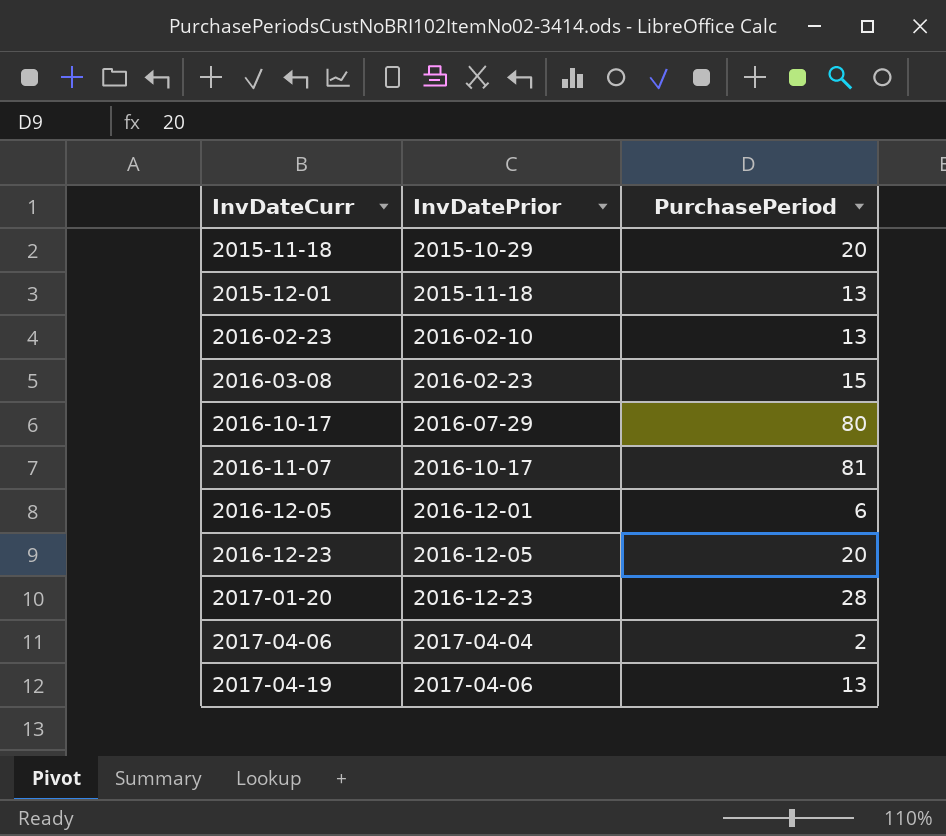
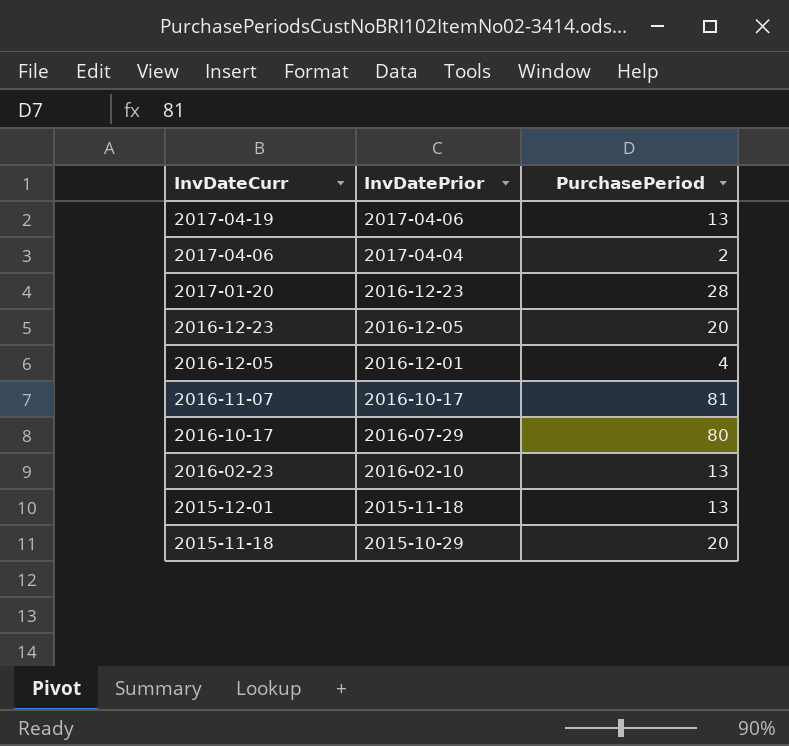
row order: InvDateCurr ascending -> InvDateCurr descending
row 2016-03-08: 2016-02-23 | 15 -> none
2016-12-05 | PurchasePeriod: 6 -> 4

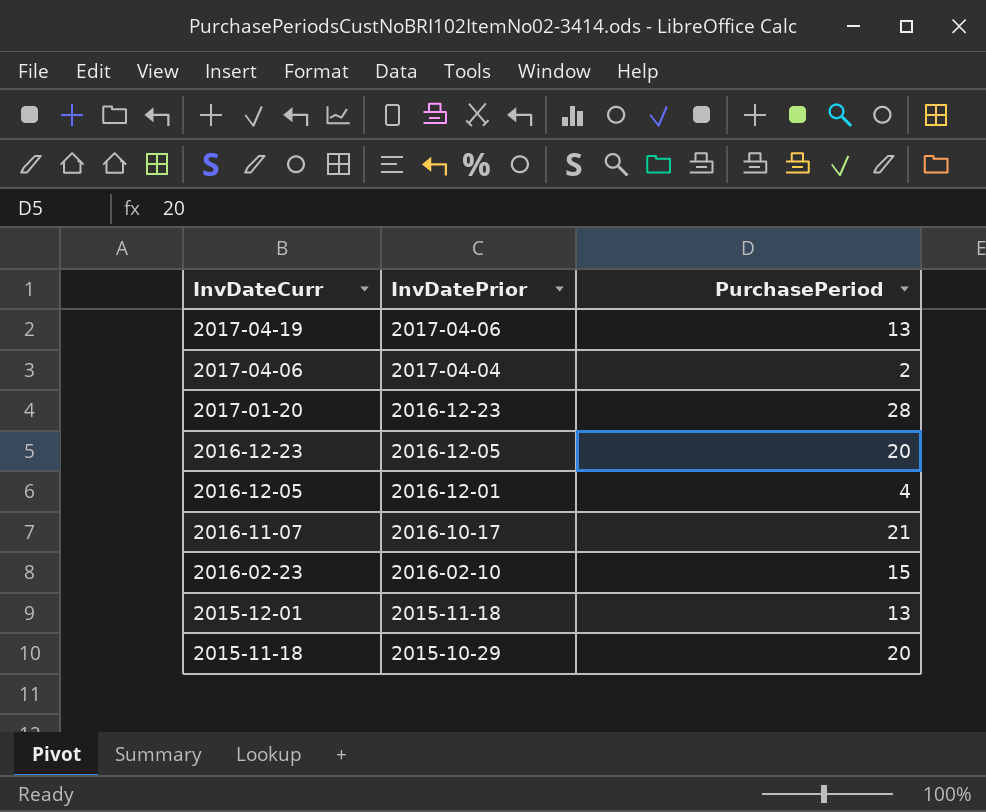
row 2016-10-17: 2016-07-29 | 80 -> none
2016-11-07 | PurchasePeriod: 81 -> 21
2016-02-23 | PurchasePeriod: 13 -> 15

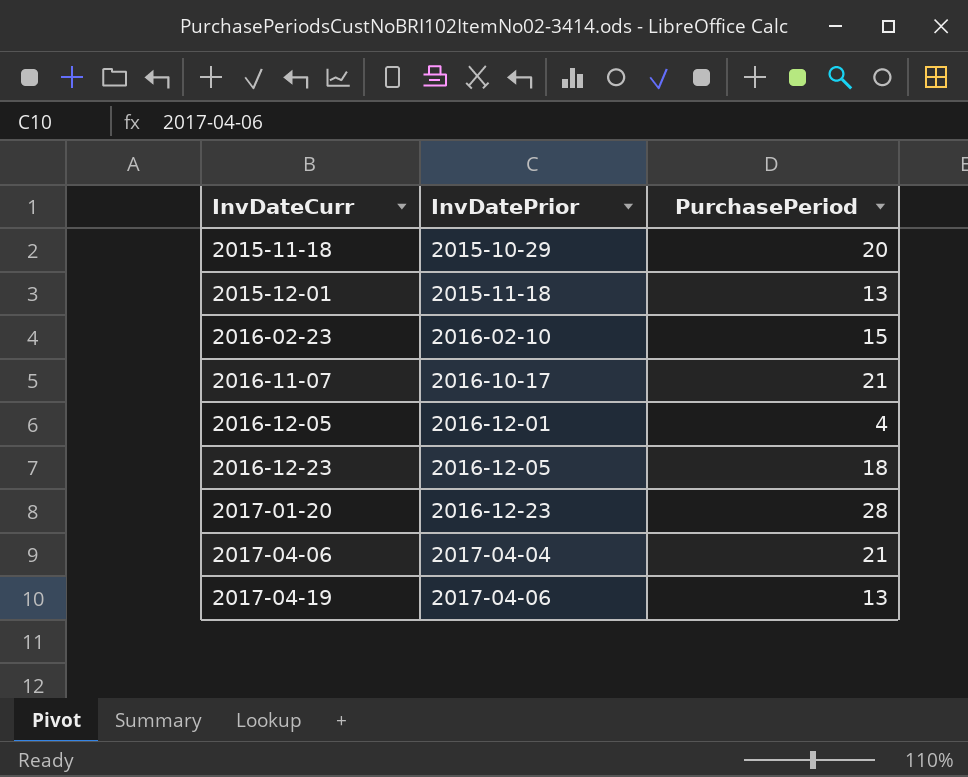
row order: InvDateCurr descending -> InvDateCurr ascending
2016-12-23 | PurchasePeriod: 20 -> 18
2017-04-06 | PurchasePeriod: 2 -> 21

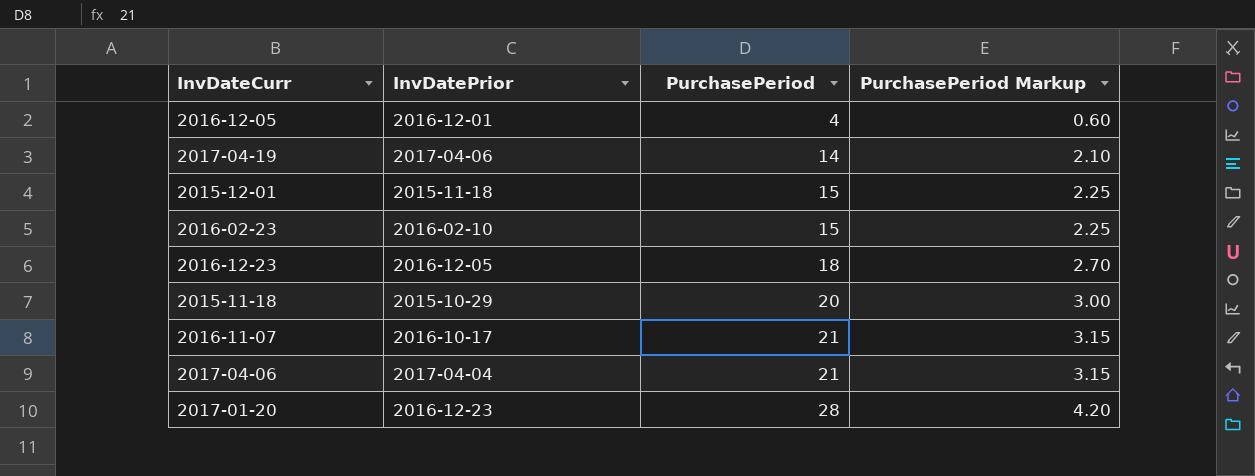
row order: InvDateCurr ascending -> PurchasePeriod ascending
column PurchasePeriod Markup | formula: none -> [PurchasePeriod] * 0.15
2017-04-19 | PurchasePeriod: 13 -> 14
2015-12-01 | PurchasePeriod: 13 -> 15

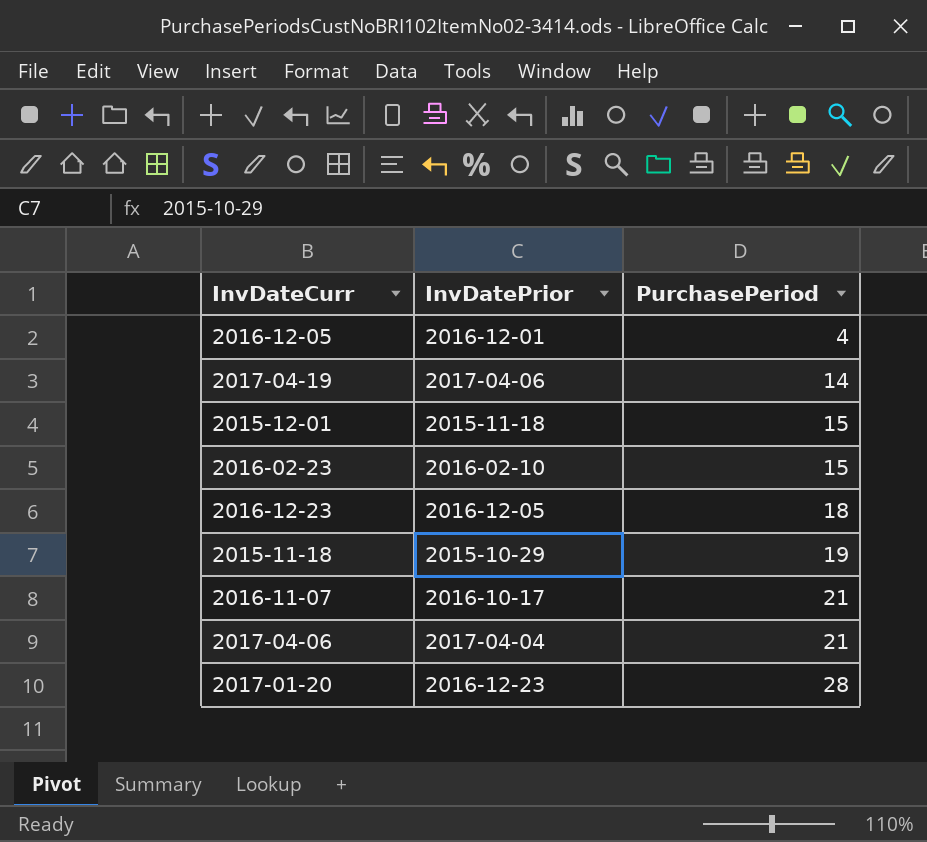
column PurchasePeriod Markup | formula: [PurchasePeriod] * 0.15 -> none
2015-11-18 | PurchasePeriod: 20 -> 19

